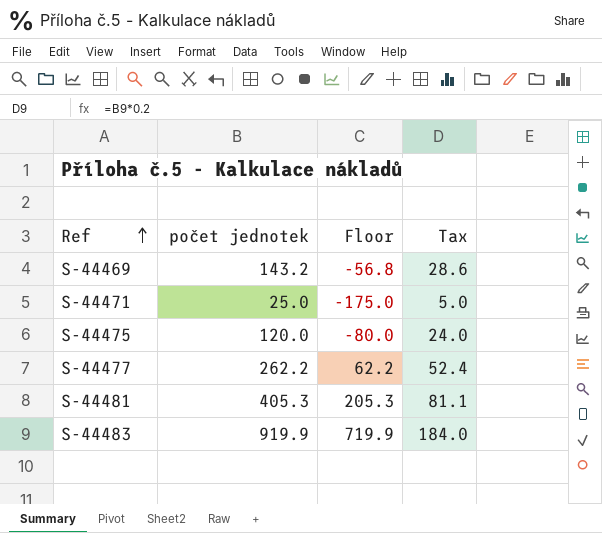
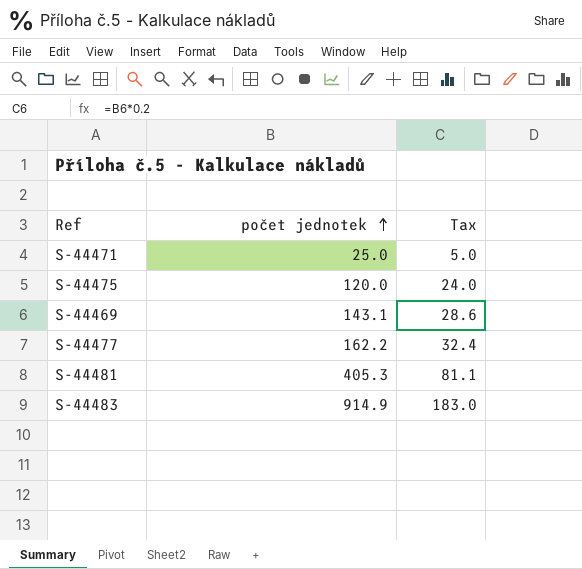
row order: Ref ascending -> počet jednotek ascending
column Floor | formula: [počet jednotek] - 200 -> none
S-44469 | počet jednotek: 143.2 -> 143.1
S-44477 | počet jednotek: 262.2 -> 162.2
S-44477 | Tax: 52.4 -> 32.4
S-44483 | počet jednotek: 919.9 -> 914.9
S-44483 | Tax: 184.0 -> 183.0

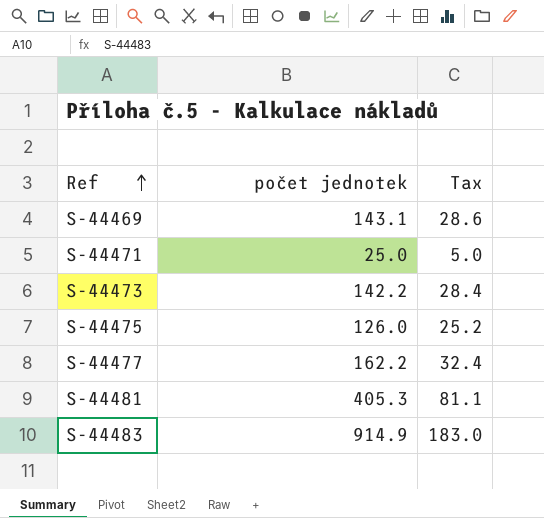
row order: počet jednotek ascending -> Ref ascending
row S-44473: none -> 142.2 | 28.4
S-44475 | počet jednotek: 120.0 -> 126.0
S-44475 | Tax: 24.0 -> 25.2

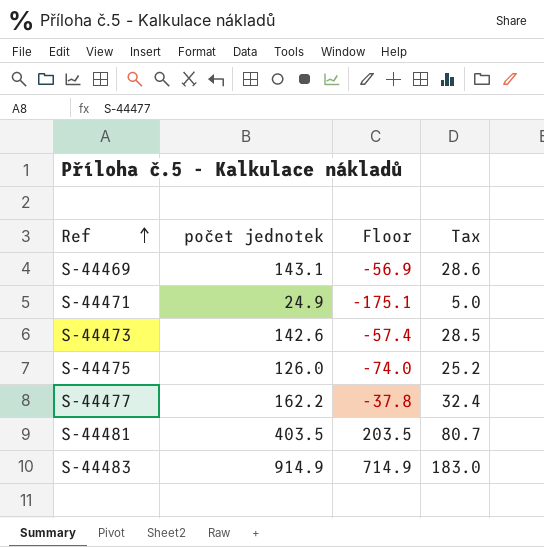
column Floor | formula: none -> [počet jednotek] - 200
S-44471 | počet jednotek: 25.0 -> 24.9
S-44473 | počet jednotek: 142.2 -> 142.6
S-44473 | Tax: 28.4 -> 28.5
S-44481 | počet jednotek: 405.3 -> 403.5
S-44481 | Tax: 81.1 -> 80.7

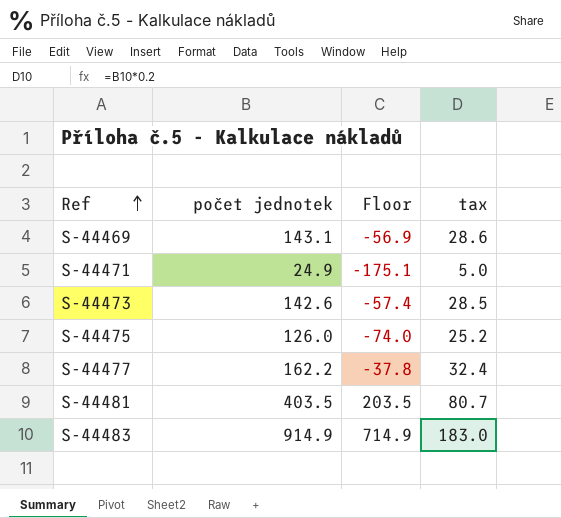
column name: Tax -> tax

